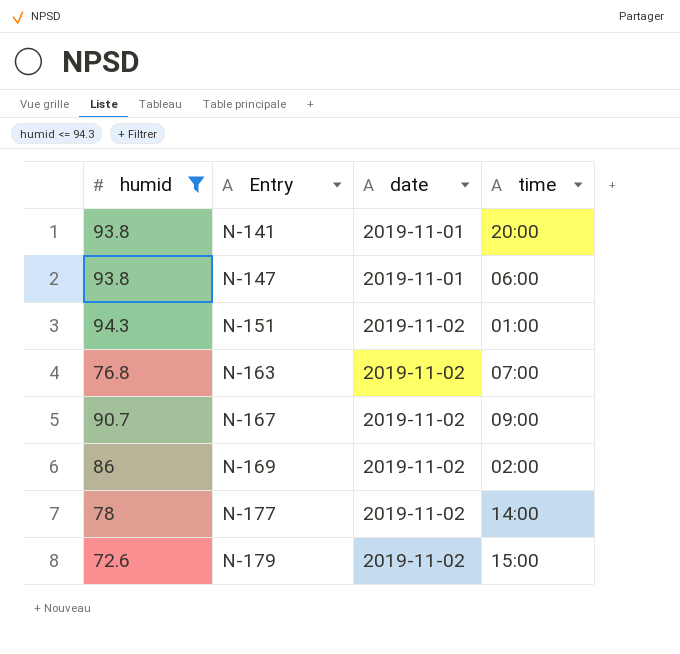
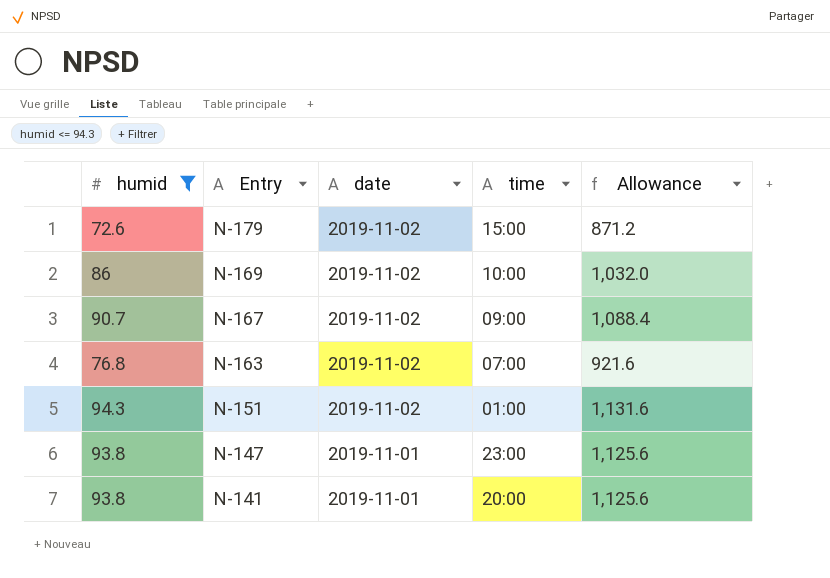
row order: Entry ascending -> Entry descending
column Allowance | formula: none -> [humid] * 12
row N-177: 78 | 2019-11-02 | 14:00 -> none
N-169 | time: 02:00 -> 10:00
N-147 | time: 06:00 -> 23:00

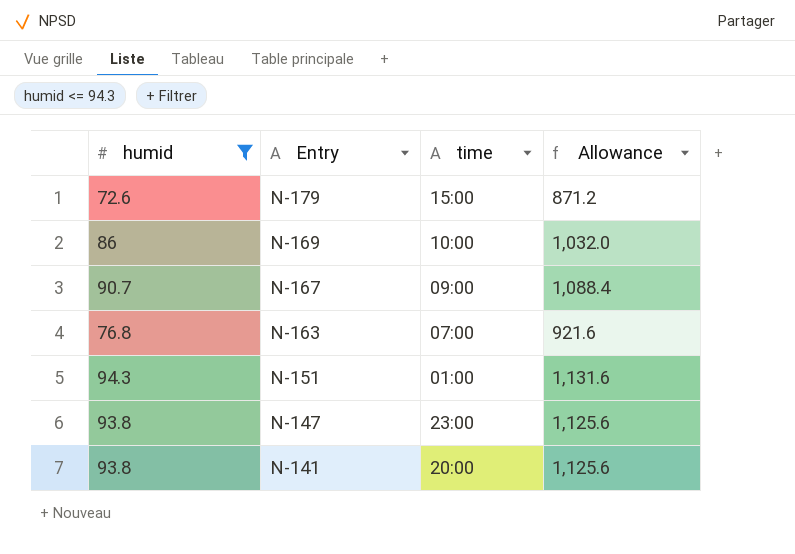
column date | position: 3 -> none

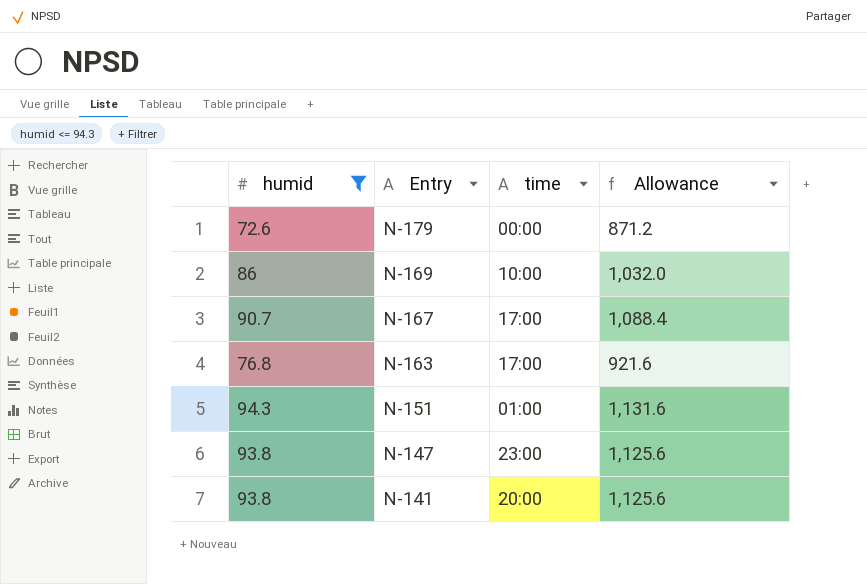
N-179 | time: 15:00 -> 00:00
N-167 | time: 09:00 -> 17:00
N-163 | time: 07:00 -> 17:00

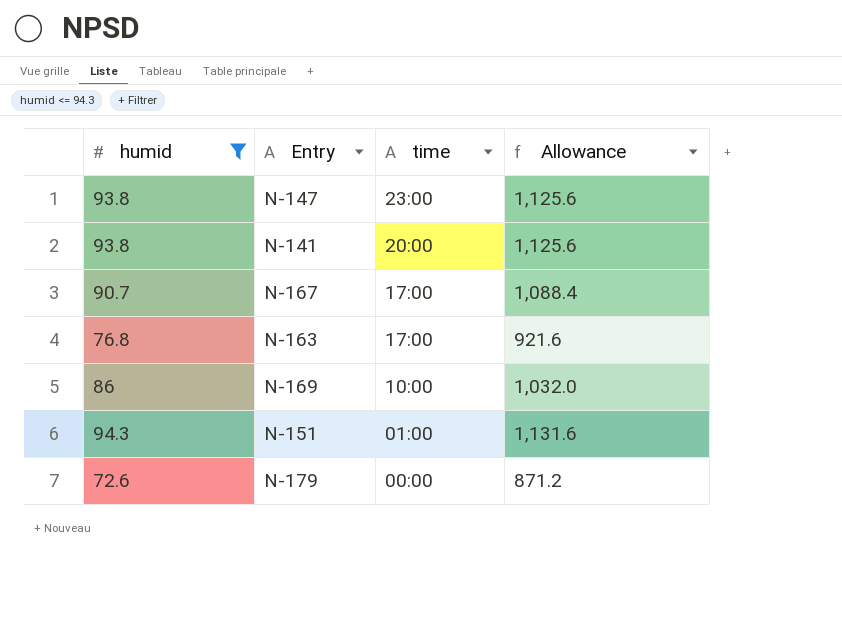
row order: Entry descending -> time descending

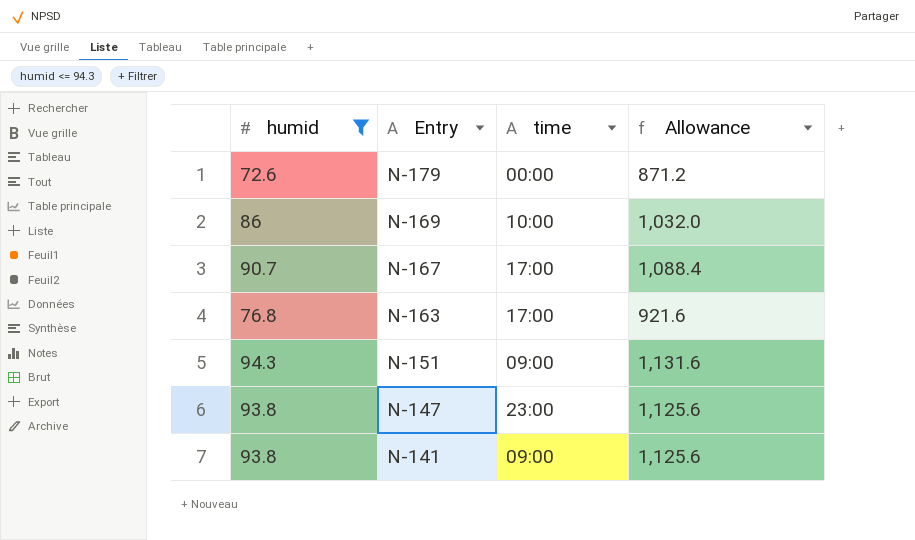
row order: time descending -> Entry descending
N-151 | time: 01:00 -> 09:00
N-141 | time: 20:00 -> 09:00

